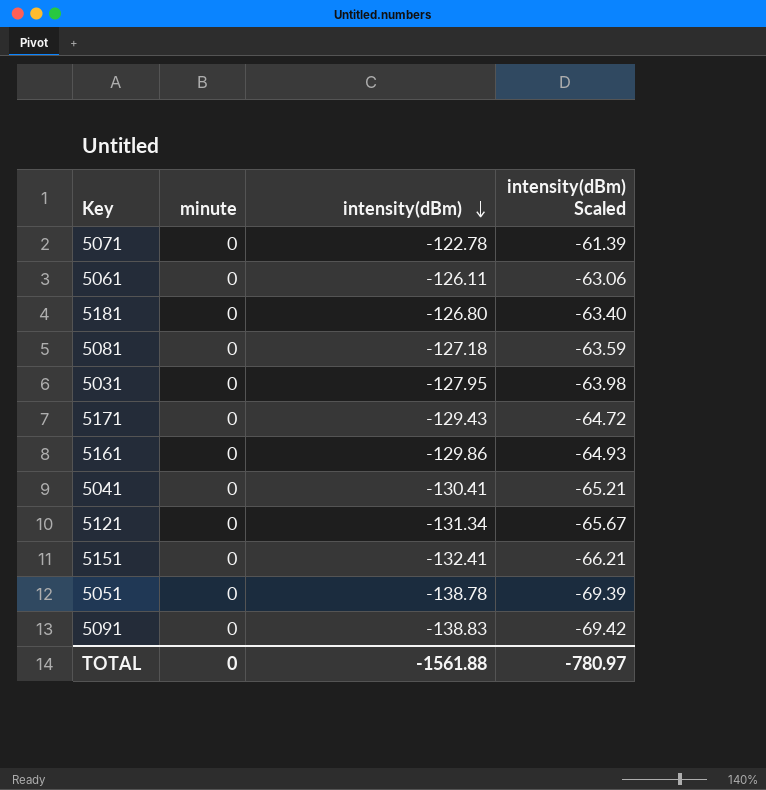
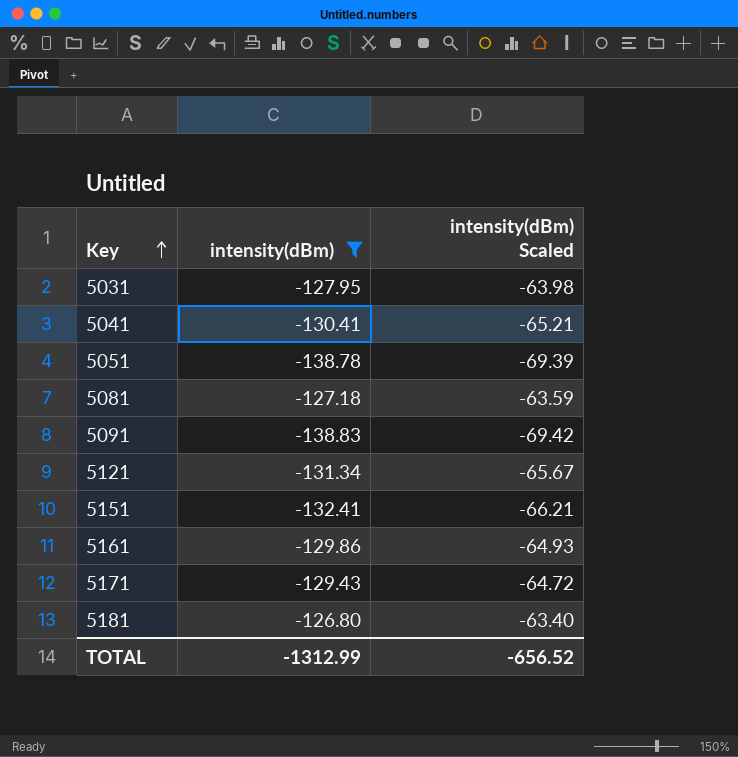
filter: none -> intensity(dBm) <= -126.80
row order: intensity(dBm) descending -> Key ascending
column minute | position: 2 -> none
TOTAL | intensity(dBm): -1561.88 -> -1312.99
TOTAL | intensity(dBm) Scaled: -780.97 -> -656.52

